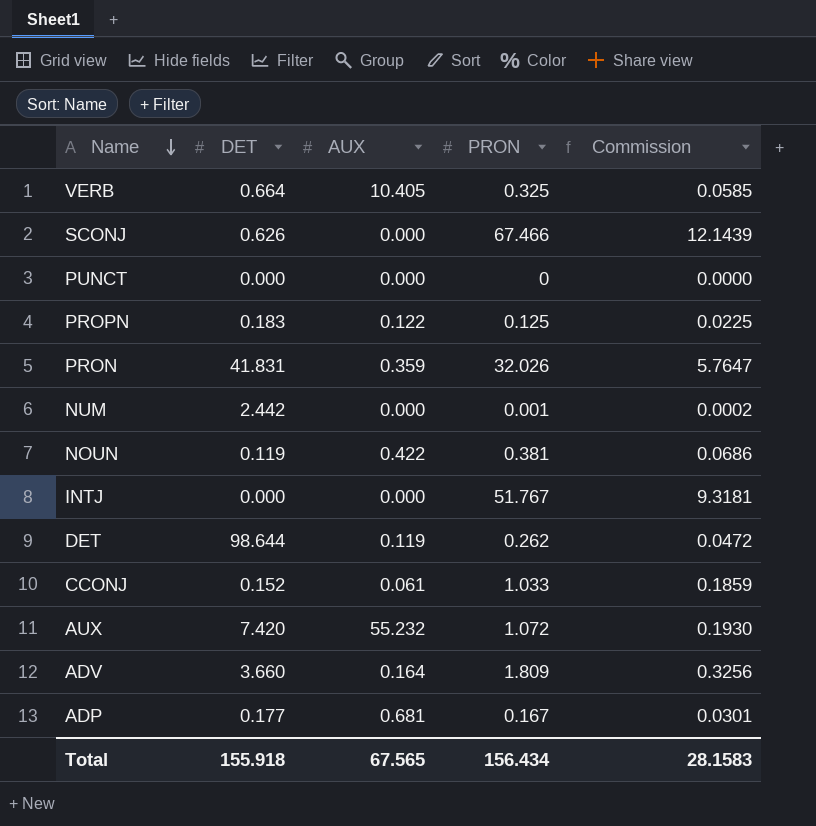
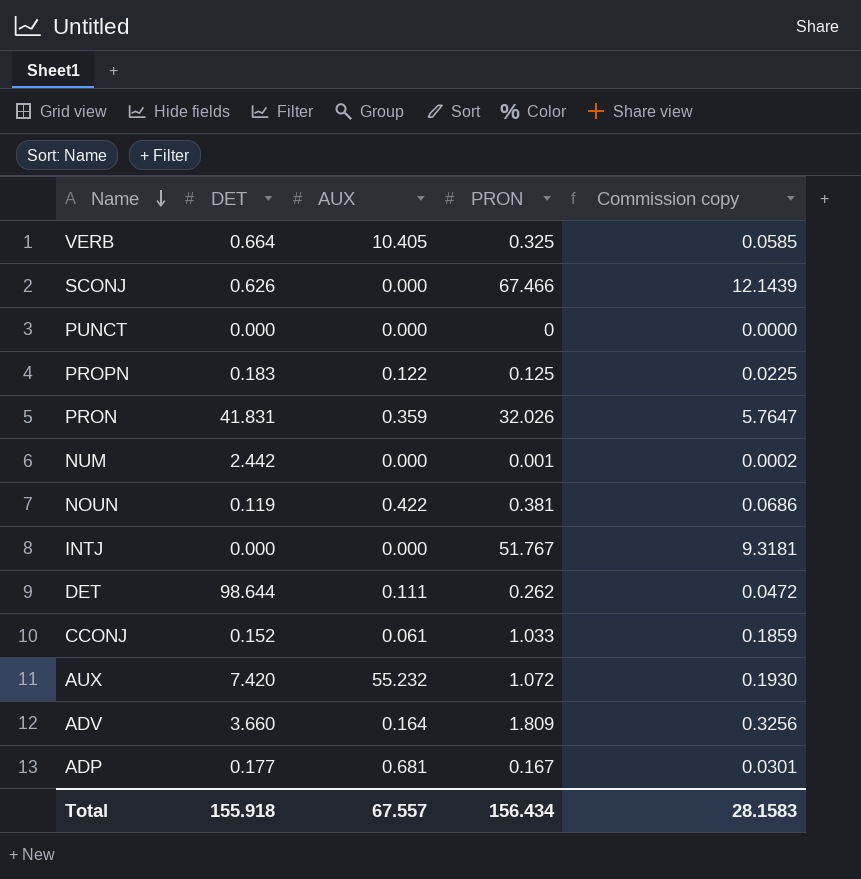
column name: Commission -> Commission copy
DET | AUX: 0.119 -> 0.111
Total | AUX: 67.565 -> 67.557

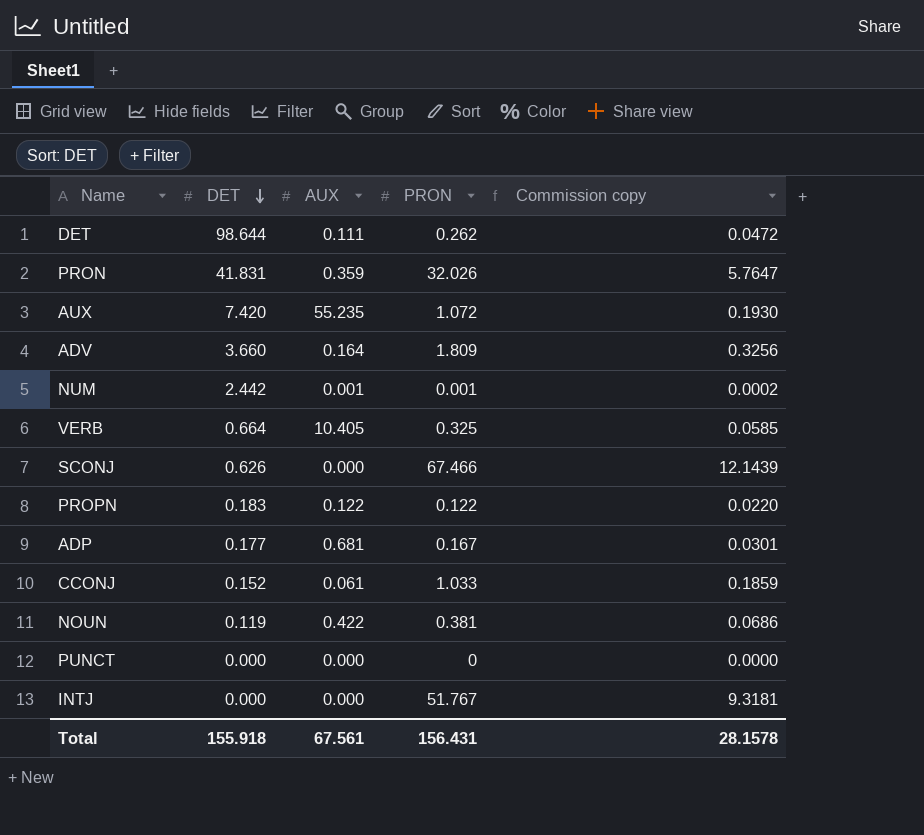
row order: Name descending -> DET descending
AUX | AUX: 55.232 -> 55.235
NUM | AUX: 0.000 -> 0.001
PROPN | PRON: 0.125 -> 0.122
PROPN | Commission copy: 0.0225 -> 0.0220
Total | AUX: 67.557 -> 67.561
Total | PRON: 156.434 -> 156.431
Total | Commission copy: 28.1583 -> 28.1578

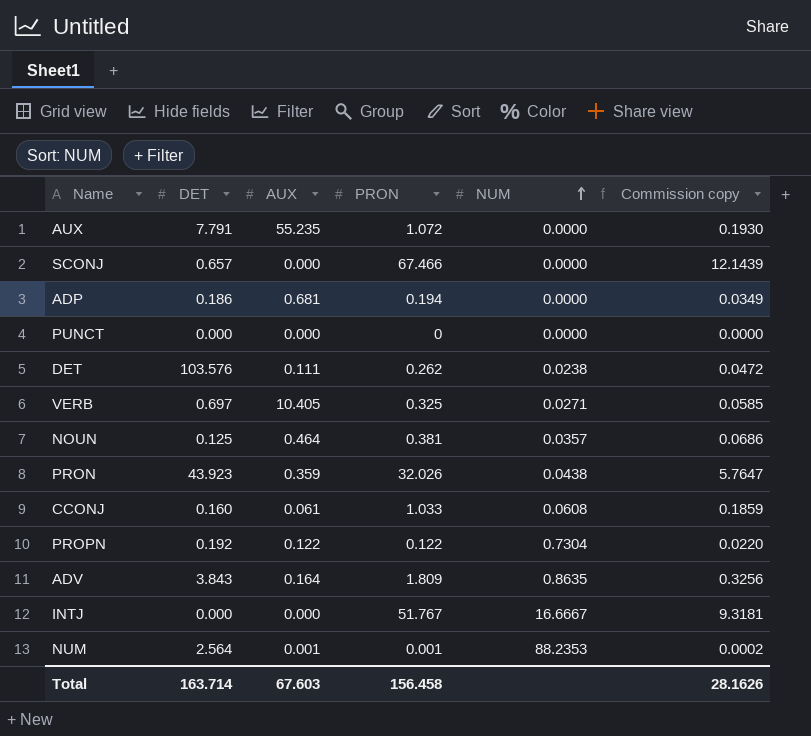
row order: DET descending -> NUM ascending
column NUM | position: none -> 5
AUX | DET: 7.420 -> 7.791
SCONJ | DET: 0.626 -> 0.657
ADP | DET: 0.177 -> 0.186
ADP | PRON: 0.167 -> 0.194
ADP | Commission copy: 0.0301 -> 0.0349
DET | DET: 98.644 -> 103.576
VERB | DET: 0.664 -> 0.697
NOUN | DET: 0.119 -> 0.125
NOUN | AUX: 0.422 -> 0.464
PRON | DET: 41.831 -> 43.923
CCONJ | DET: 0.152 -> 0.160
PROPN | DET: 0.183 -> 0.192
ADV | DET: 3.660 -> 3.843
NUM | DET: 2.442 -> 2.564
Total | DET: 155.918 -> 163.714
Total | AUX: 67.561 -> 67.603
Total | PRON: 156.431 -> 156.458
Total | Commission copy: 28.1578 -> 28.1626

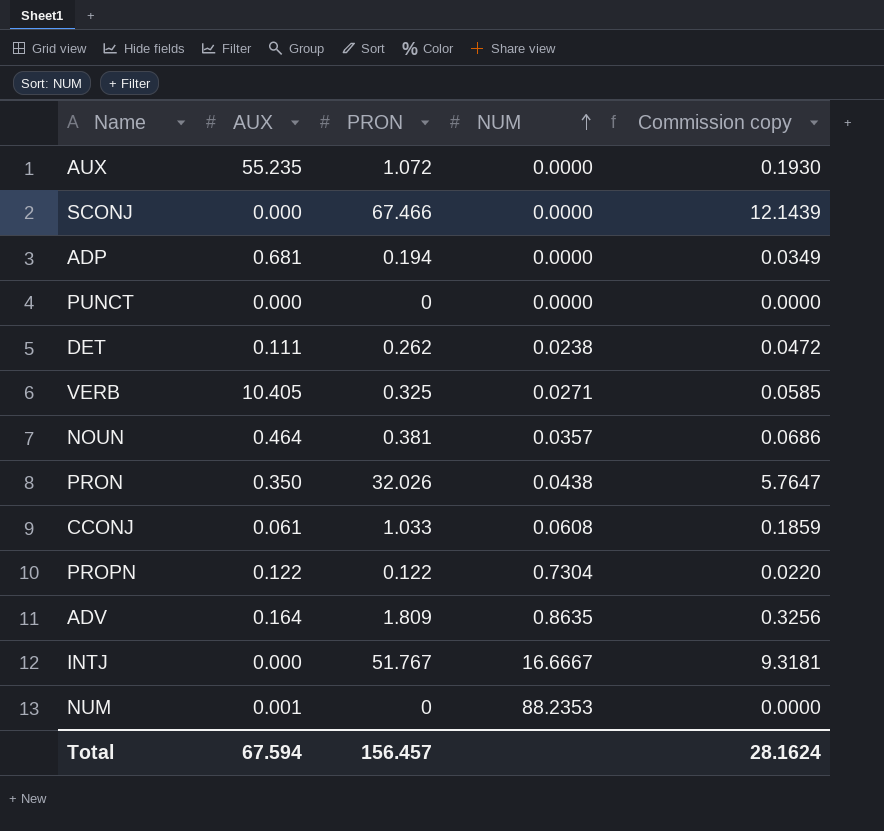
column DET | position: 2 -> none
PRON | AUX: 0.359 -> 0.350
NUM | PRON: 0.001 -> 0
NUM | Commission copy: 0.0002 -> 0.0000
Total | AUX: 67.603 -> 67.594
Total | PRON: 156.458 -> 156.457
Total | Commission copy: 28.1626 -> 28.1624

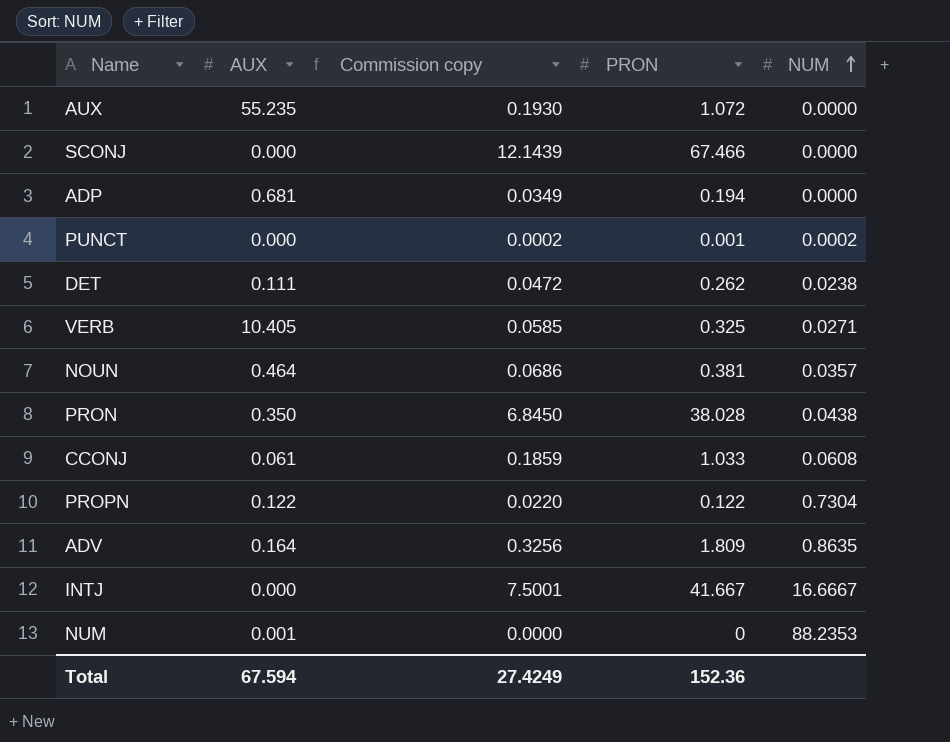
column Commission copy | position: 5 -> 3
PUNCT | Commission copy: 0.0000 -> 0.0002
PUNCT | PRON: 0 -> 0.001
PUNCT | NUM: 0.0000 -> 0.0002
PRON | Commission copy: 5.7647 -> 6.8450
PRON | PRON: 32.026 -> 38.028
INTJ | Commission copy: 9.3181 -> 7.5001
INTJ | PRON: 51.767 -> 41.667
Total | Commission copy: 28.1624 -> 27.4249
Total | PRON: 156.457 -> 152.36

